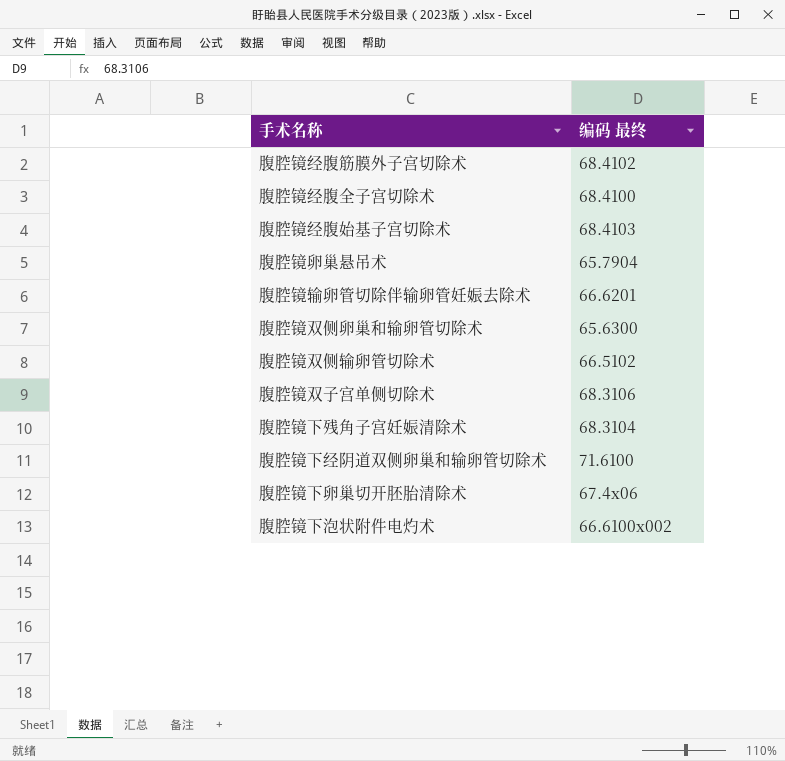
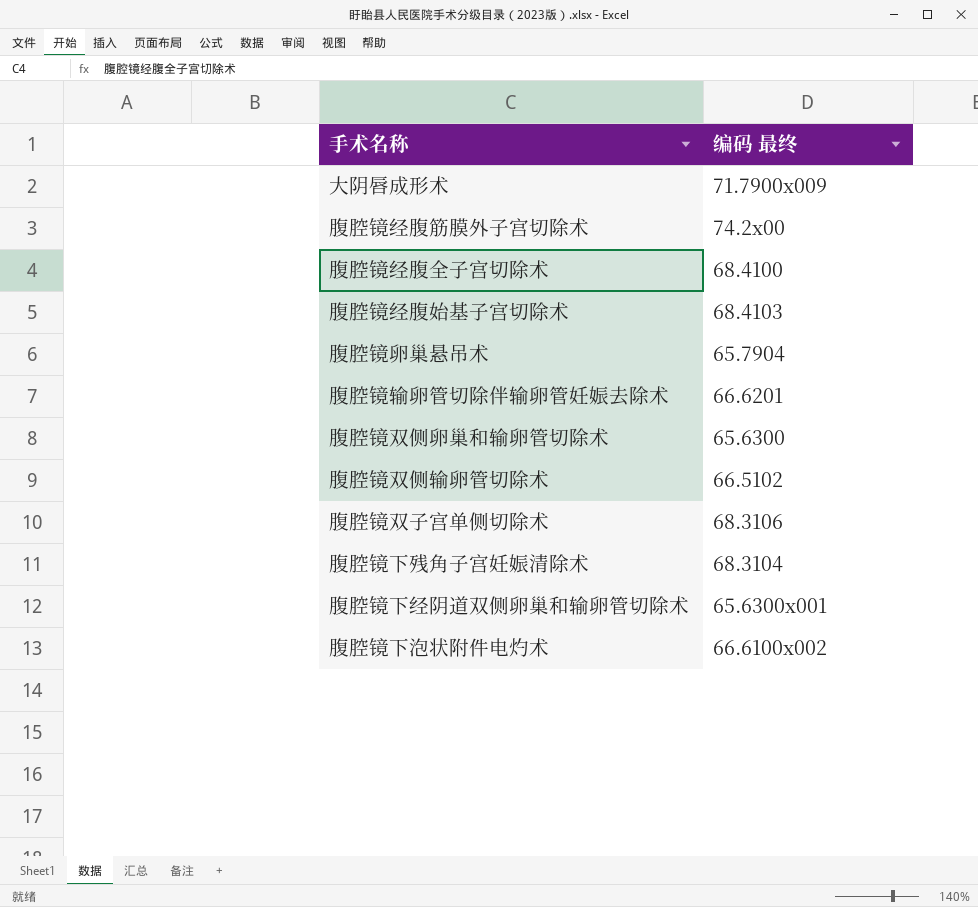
row 腹腔镜下卵巢切开胚胎清除术: 67.4x06 -> none
row 大阴唇成形术: none -> 71.7900x009
腹腔镜经腹筋膜外子宫切除术 | 编码 最终: 68.4102 -> 74.2x00
腹腔镜下经阴道双侧卵巢和输卵管切除术 | 编码 最终: 71.6100 -> 65.6300x001

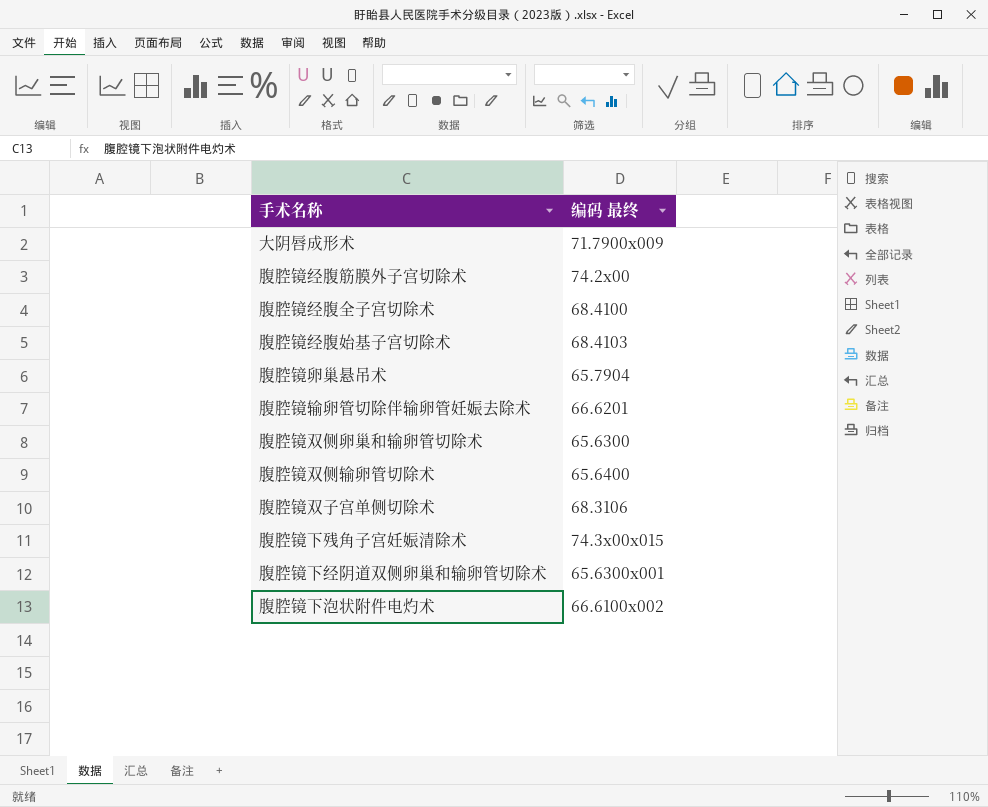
腹腔镜双侧输卵管切除术 | 编码 最终: 66.5102 -> 65.6400
腹腔镜下残角子宫妊娠清除术 | 编码 最终: 68.3104 -> 74.3x00x015

